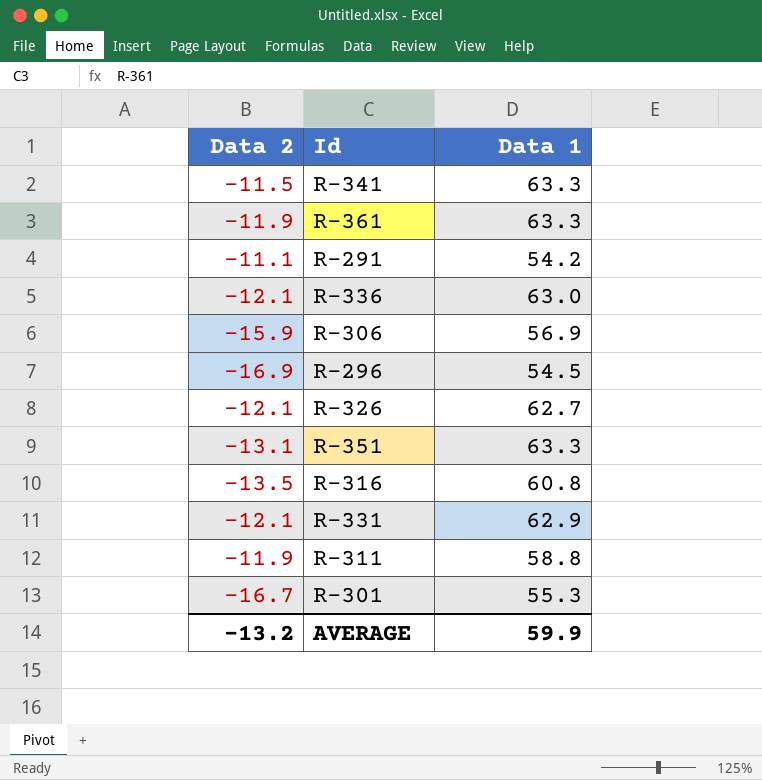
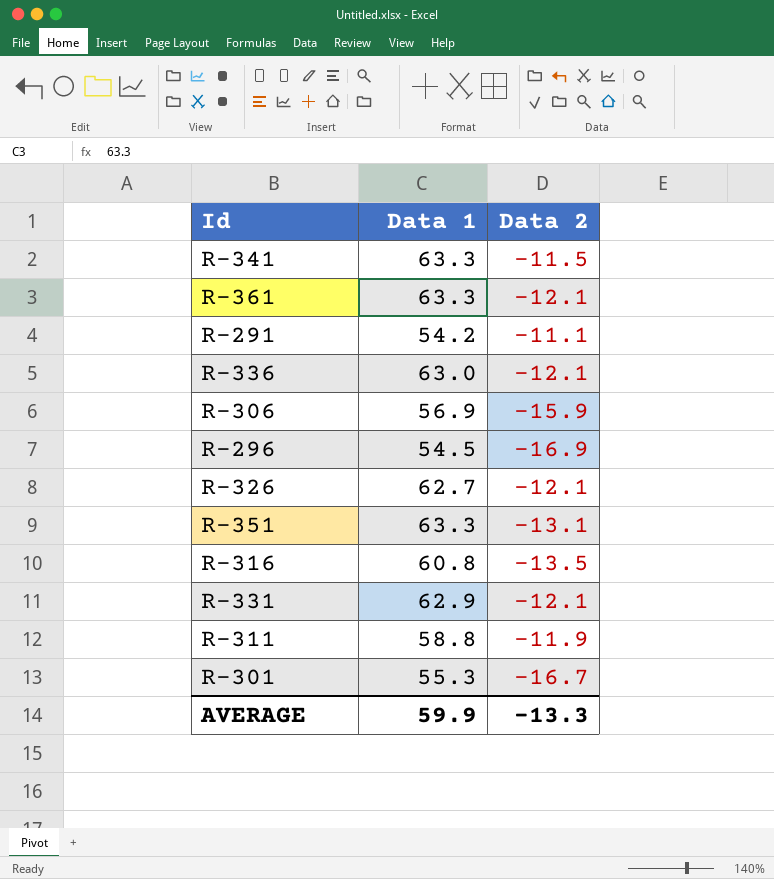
column Data 2 | position: 1 -> 3
R-361 | Data 2: -11.9 -> -12.1
AVERAGE | Data 2: -13.2 -> -13.3

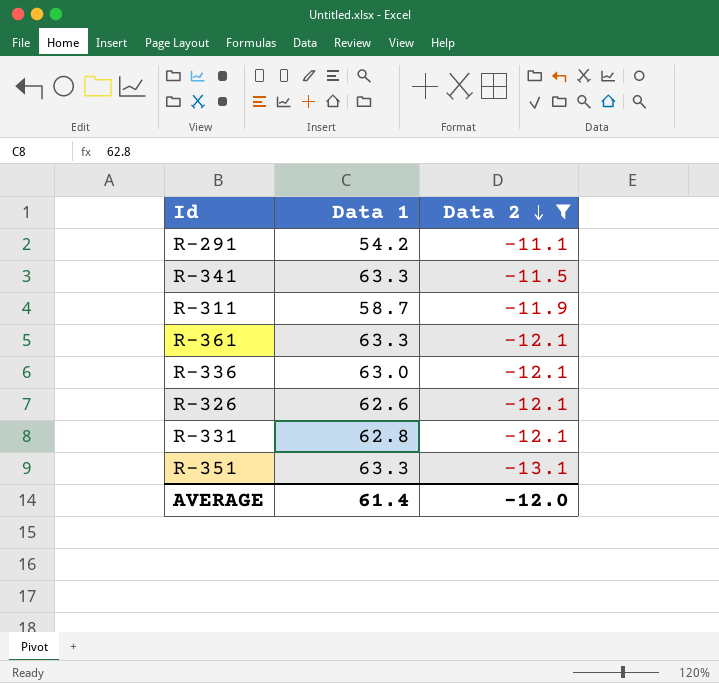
filter: none -> Data 2 >= -13.1
row order: none -> Data 2 descending
R-311 | Data 1: 58.8 -> 58.7
R-326 | Data 1: 62.7 -> 62.6
R-331 | Data 1: 62.9 -> 62.8
AVERAGE | Data 1: 59.9 -> 61.4
AVERAGE | Data 2: -13.3 -> -12.0

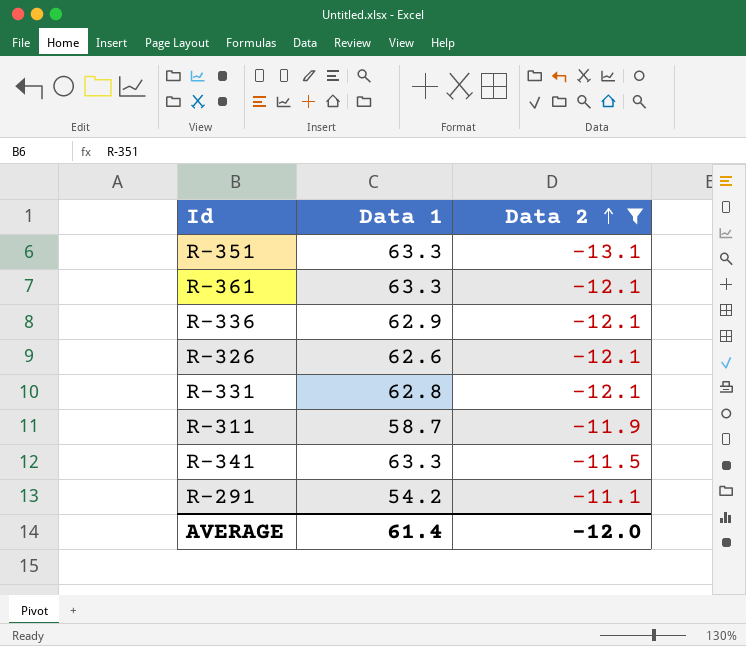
row order: Data 2 descending -> Data 2 ascending
R-336 | Data 1: 63.0 -> 62.9

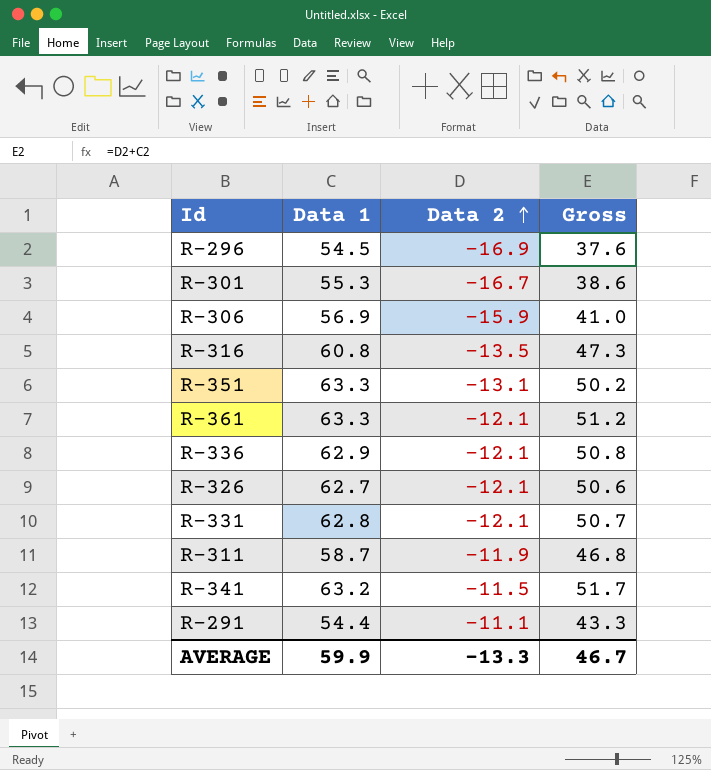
filter: Data 2 >= -13.1 -> none
column Gross | formula: none -> [Data 1] + [Data 2]
R-326 | Data 1: 62.6 -> 62.7
R-341 | Data 1: 63.3 -> 63.2
R-291 | Data 1: 54.2 -> 54.4
AVERAGE | Data 1: 61.4 -> 59.9
AVERAGE | Data 2: -12.0 -> -13.3

